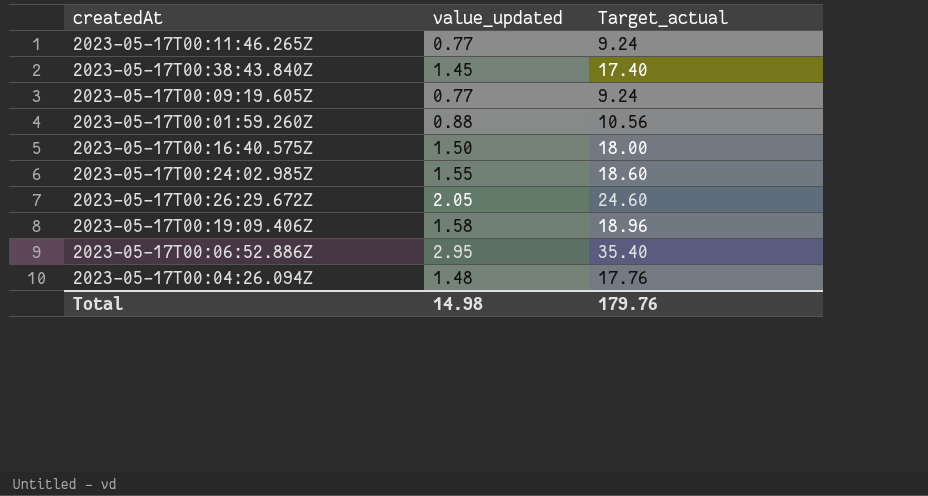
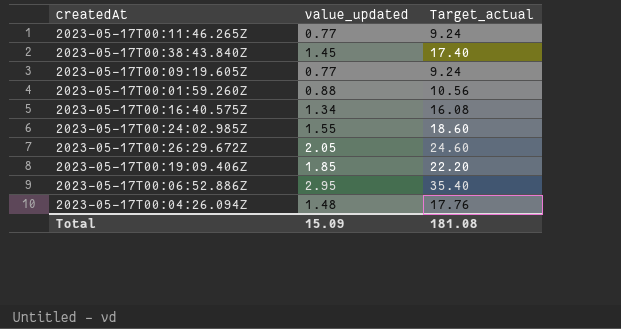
2023-05-17T00:16:40.575Z | value_updated: 1.50 -> 1.34
2023-05-17T00:16:40.575Z | Target_actual: 18.00 -> 16.08
2023-05-17T00:19:09.406Z | value_updated: 1.58 -> 1.85
2023-05-17T00:19:09.406Z | Target_actual: 18.96 -> 22.20
Total | value_updated: 14.98 -> 15.09
Total | Target_actual: 179.76 -> 181.08

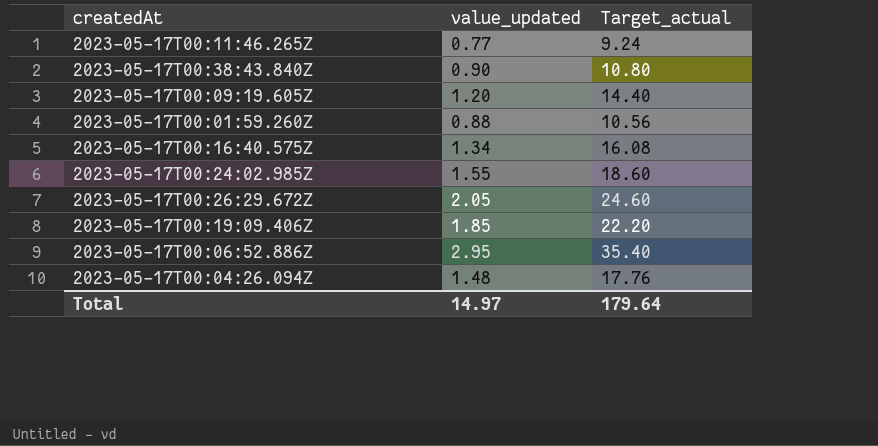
2023-05-17T00:38:43.840Z | value_updated: 1.45 -> 0.90
2023-05-17T00:38:43.840Z | Target_actual: 17.40 -> 10.80
2023-05-17T00:09:19.605Z | value_updated: 0.77 -> 1.20
2023-05-17T00:09:19.605Z | Target_actual: 9.24 -> 14.40
Total | value_updated: 15.09 -> 14.97
Total | Target_actual: 181.08 -> 179.64

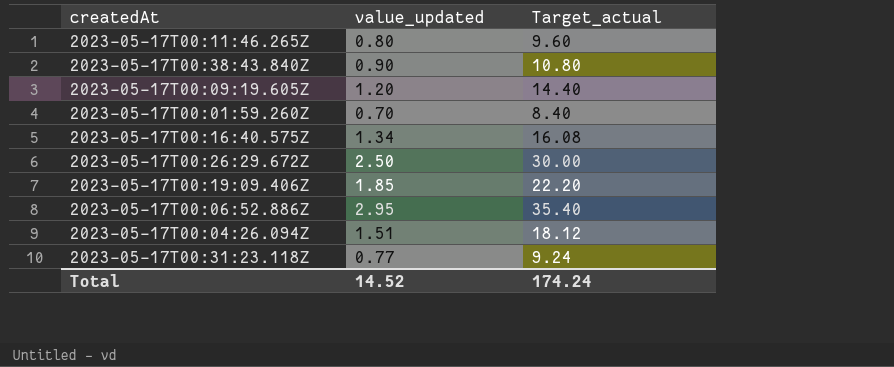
row 2023-05-17T00:24:02.985Z: 1.55 | 18.60 -> none
2023-05-17T00:11:46.265Z | value_updated: 0.77 -> 0.80
2023-05-17T00:11:46.265Z | Target_actual: 9.24 -> 9.60
2023-05-17T00:01:59.260Z | value_updated: 0.88 -> 0.70
2023-05-17T00:01:59.260Z | Target_actual: 10.56 -> 8.40
2023-05-17T00:26:29.672Z | value_updated: 2.05 -> 2.50
2023-05-17T00:26:29.672Z | Target_actual: 24.60 -> 30.00
2023-05-17T00:04:26.094Z | value_updated: 1.48 -> 1.51
2023-05-17T00:04:26.094Z | Target_actual: 17.76 -> 18.12
row 2023-05-17T00:31:23.118Z: none -> 0.77 | 9.24
Total | value_updated: 14.97 -> 14.52
Total | Target_actual: 179.64 -> 174.24

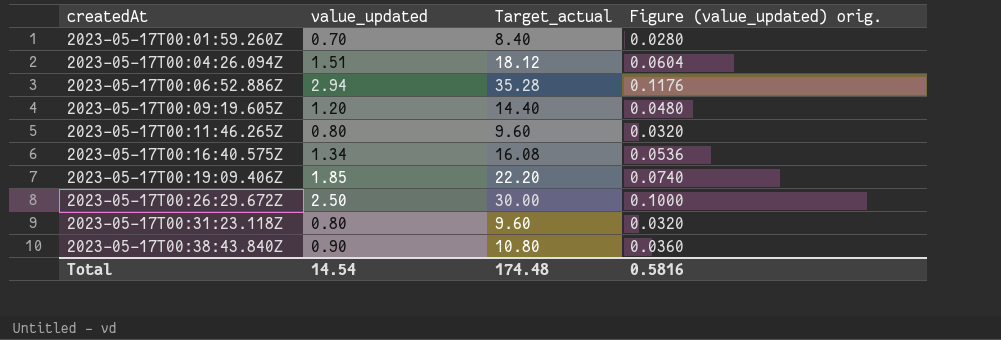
row order: none -> createdAt ascending
column Figure (value_updated) orig. | formula: none -> [value_updated] * 0.04
2023-05-17T00:06:52.886Z | value_updated: 2.95 -> 2.94
2023-05-17T00:06:52.886Z | Target_actual: 35.40 -> 35.28
2023-05-17T00:31:23.118Z | value_updated: 0.77 -> 0.80
2023-05-17T00:31:23.118Z | Target_actual: 9.24 -> 9.60
Total | value_updated: 14.52 -> 14.54
Total | Target_actual: 174.24 -> 174.48

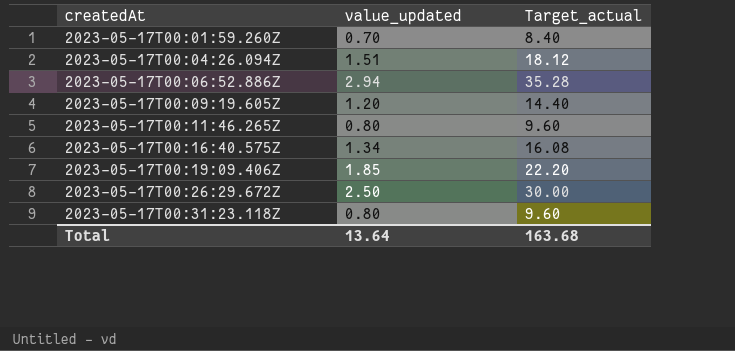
column Figure (value_updated) orig. | formula: [value_updated] * 0.04 -> none
row 2023-05-17T00:38:43.840Z: 0.90 | 10.80 | 0.0360 -> none
Total | value_updated: 14.54 -> 13.64
Total | Target_actual: 174.48 -> 163.68

